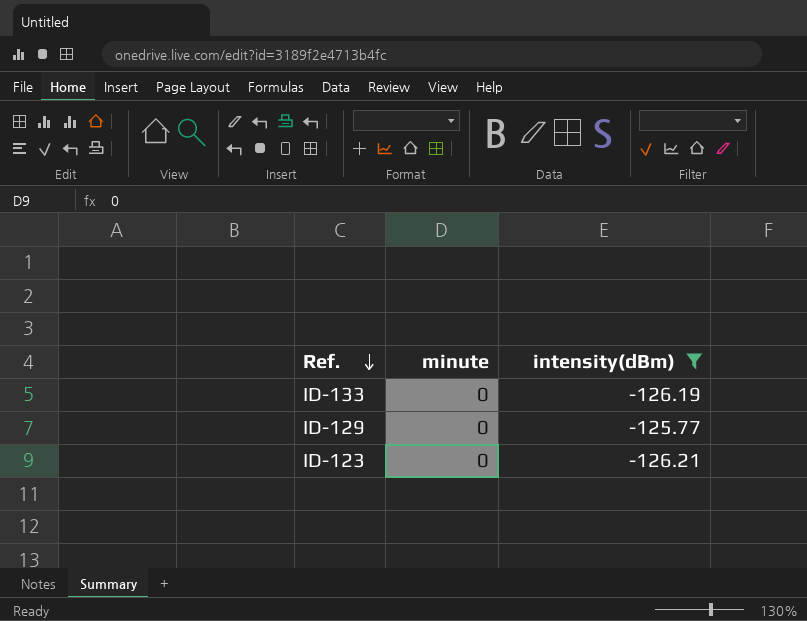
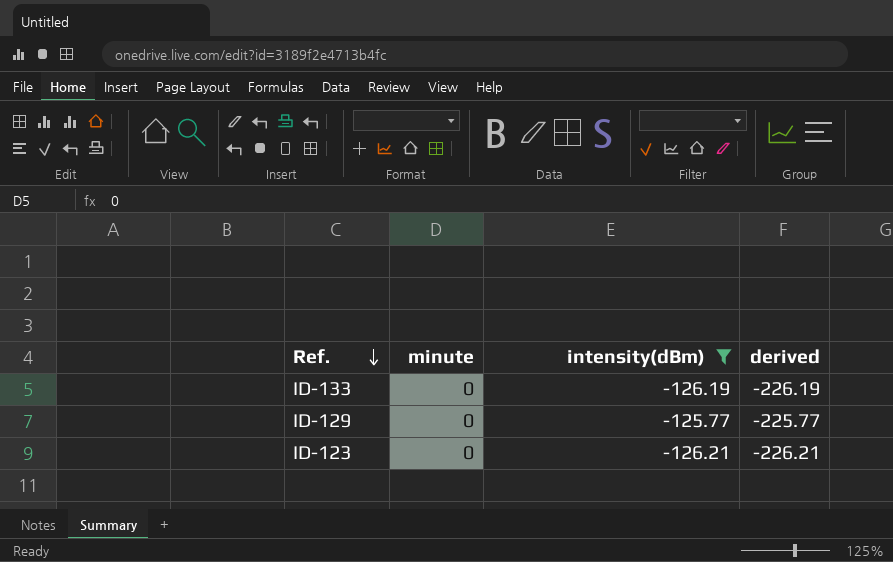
column derived | formula: none -> [intensity(dBm)] - 100

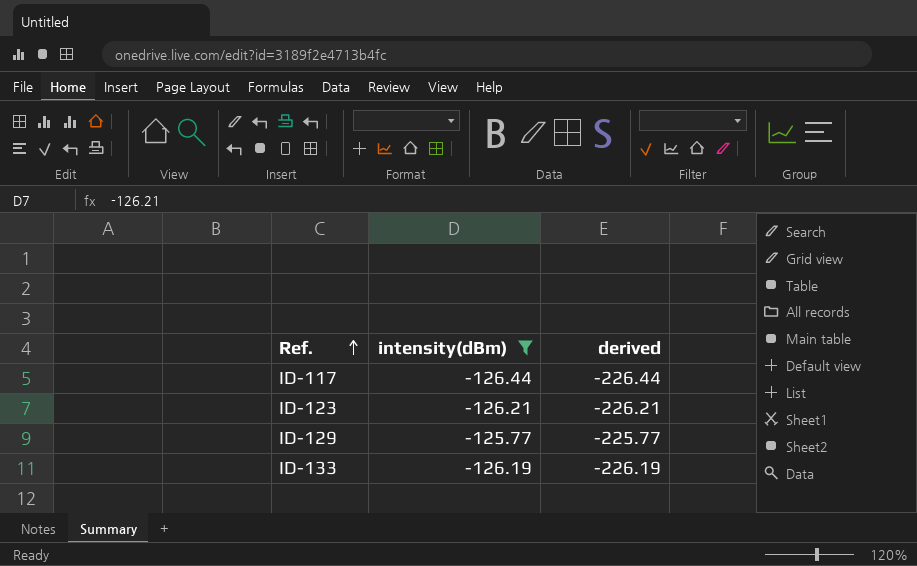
row order: Ref. descending -> Ref. ascending
column minute | position: 2 -> none
row ID-117: none -> -126.44 | -226.44

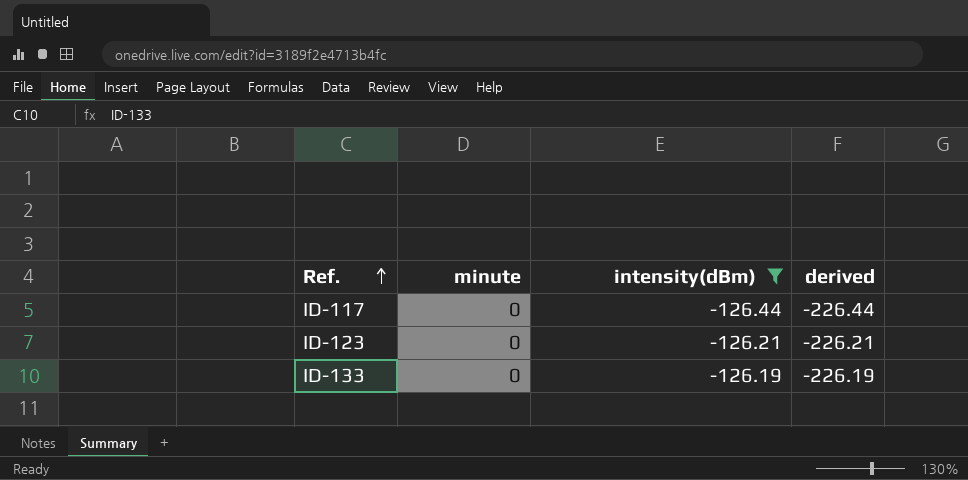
column minute | position: none -> 2
row ID-129: -125.77 | -225.77 -> none

